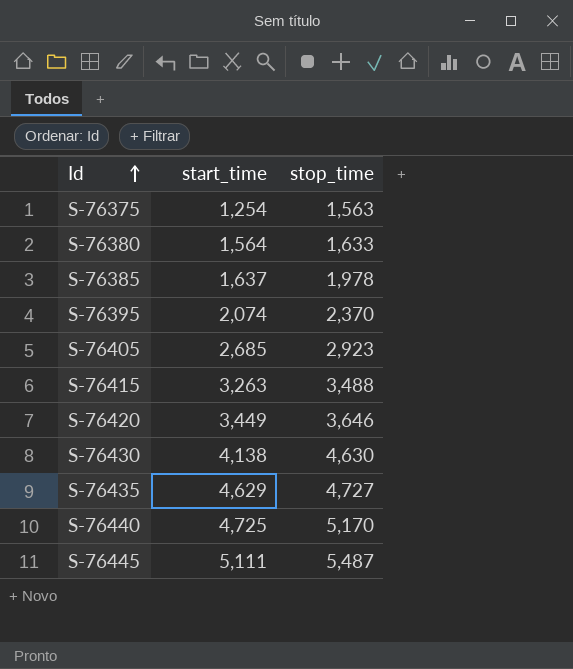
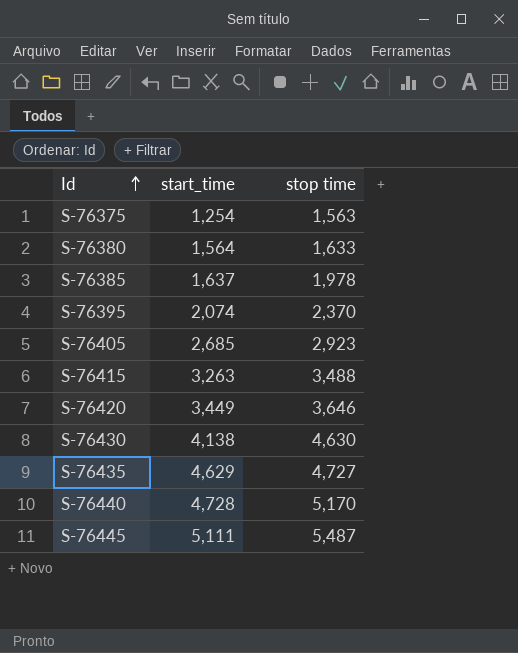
column name: stop_time -> stop time
S-76440 | start_time: 4,725 -> 4,728

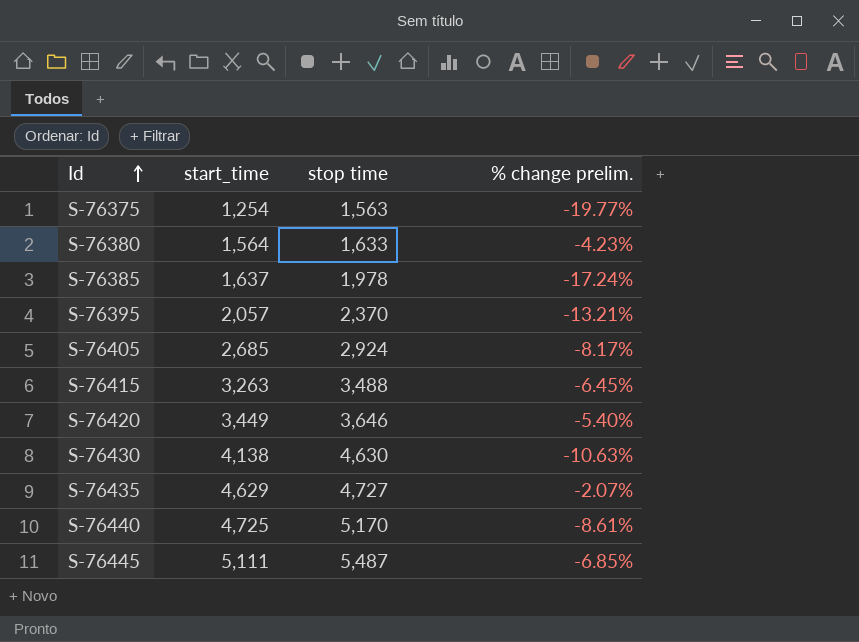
column % change prelim. | formula: none -> ([start_time] - [stop time]) / [stop time]
S-76395 | start_time: 2,074 -> 2,057
S-76405 | stop time: 2,923 -> 2,924
S-76440 | start_time: 4,728 -> 4,725

